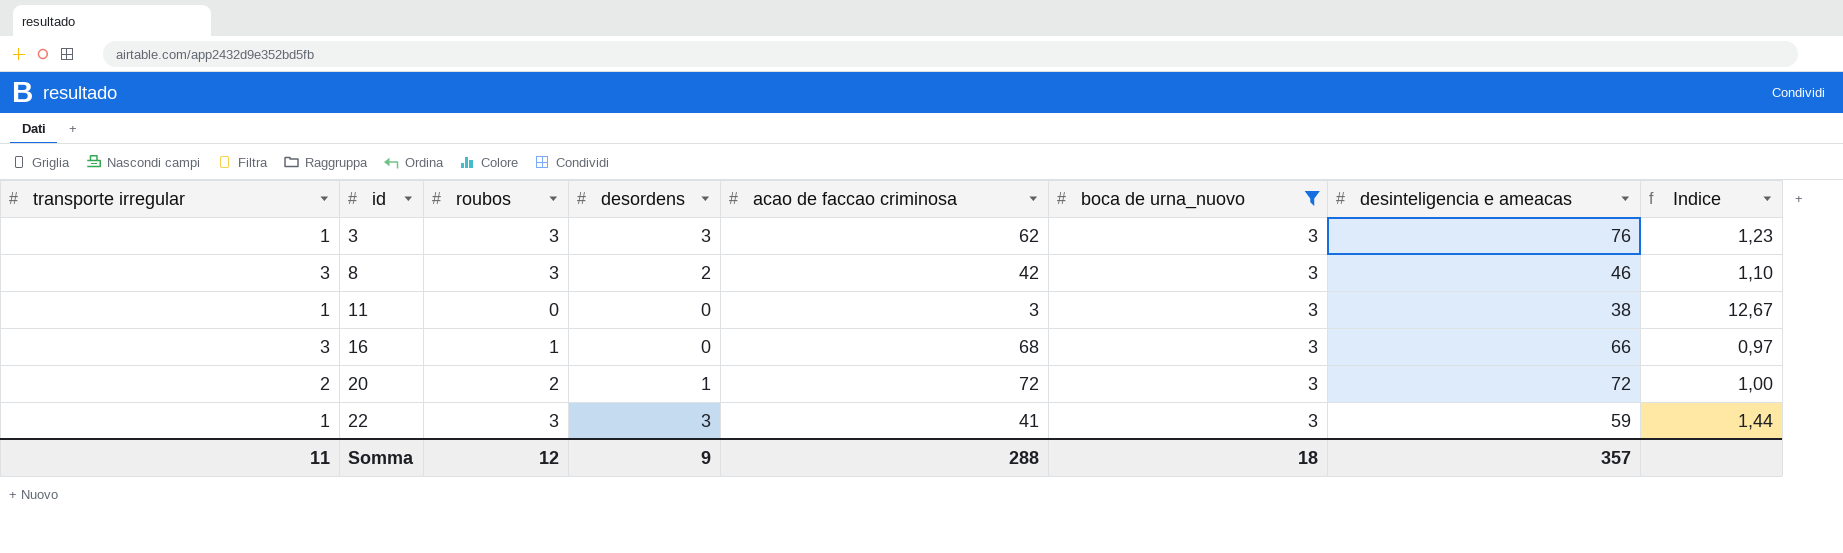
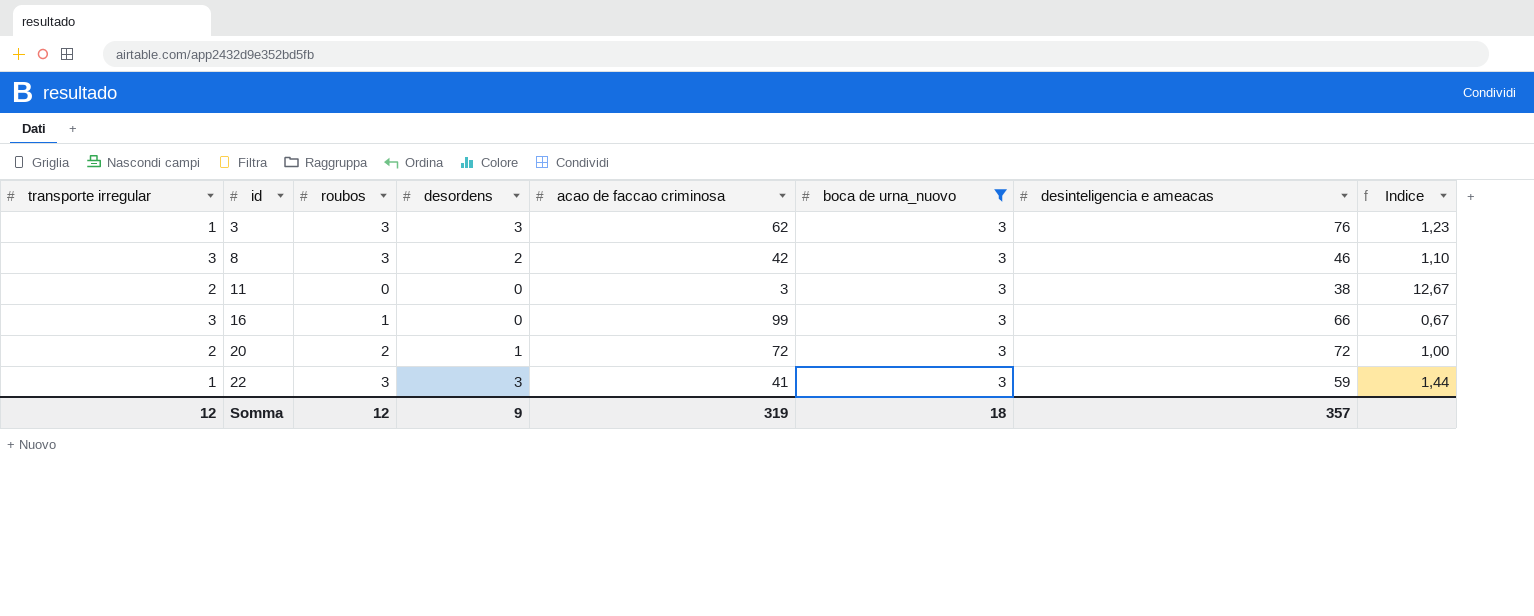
11 | transporte irregular: 1 -> 2
16 | acao de faccao criminosa: 68 -> 99
16 | Indice: 0,97 -> 0,67
Somma | transporte irregular: 11 -> 12
Somma | acao de faccao criminosa: 288 -> 319

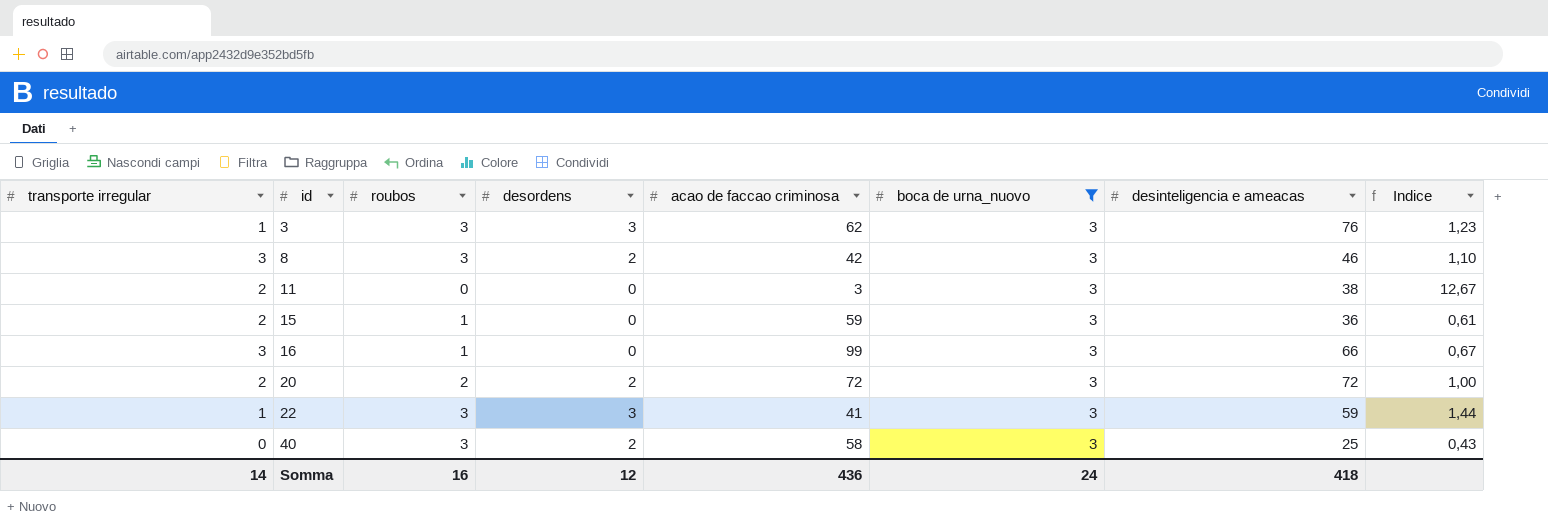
row 15: none -> 2 | 1 | 0 | 59 | 3 | 36 | 0,61
20 | desordens: 1 -> 2
row 40: none -> 0 | 3 | 2 | 58 | 3 | 25 | 0,43
Somma | transporte irregular: 12 -> 14
Somma | roubos: 12 -> 16
Somma | desordens: 9 -> 12
Somma | acao de faccao criminosa: 319 -> 436
Somma | boca de urna_nuovo: 18 -> 24
Somma | desinteligencia e ameacas: 357 -> 418

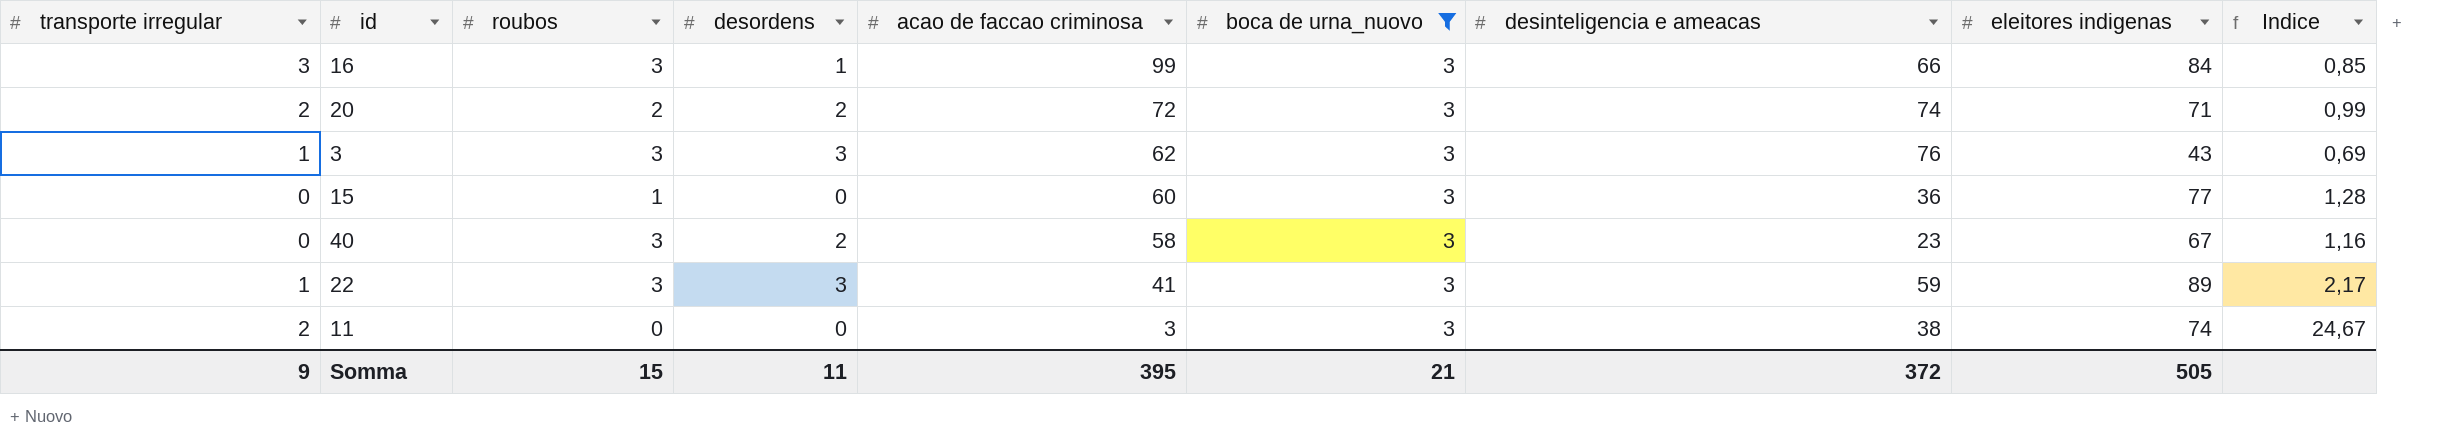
row order: id ascending -> acao de faccao criminosa descending
column eleitores indigenas | position: none -> 8
column Indice | formula: [desinteligencia e ameacas] / [acao de faccao criminosa] -> [eleitores indigenas] / [acao de faccao criminosa]
row 8: 3 | 3 | 2 | 42 | 3 | 46 | 1,10 -> none
16 | roubos: 1 -> 3
16 | desordens: 0 -> 1
20 | desinteligencia e ameacas: 72 -> 74
15 | transporte irregular: 2 -> 0
15 | acao de faccao criminosa: 59 -> 60
40 | desinteligencia e ameacas: 25 -> 23
Somma | transporte irregular: 14 -> 9
Somma | roubos: 16 -> 15
Somma | desordens: 12 -> 11
Somma | acao de faccao criminosa: 436 -> 395
Somma | boca de urna_nuovo: 24 -> 21
Somma | desinteligencia e ameacas: 418 -> 372

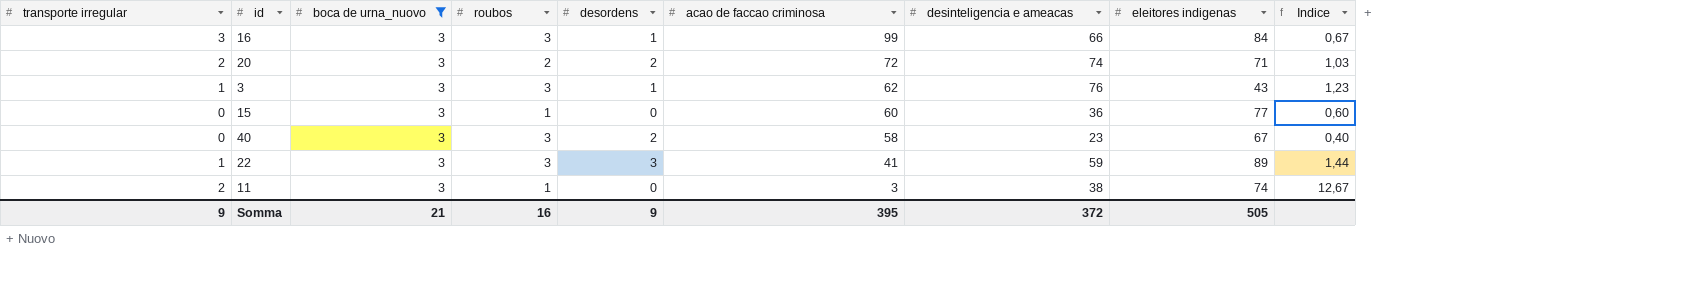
column boca de urna_nuovo | position: 6 -> 3
column Indice | formula: [eleitores indigenas] / [acao de faccao criminosa] -> [desinteligencia e ameacas] / [acao de faccao criminosa]
3 | desordens: 3 -> 1
11 | roubos: 0 -> 1
Somma | roubos: 15 -> 16
Somma | desordens: 11 -> 9

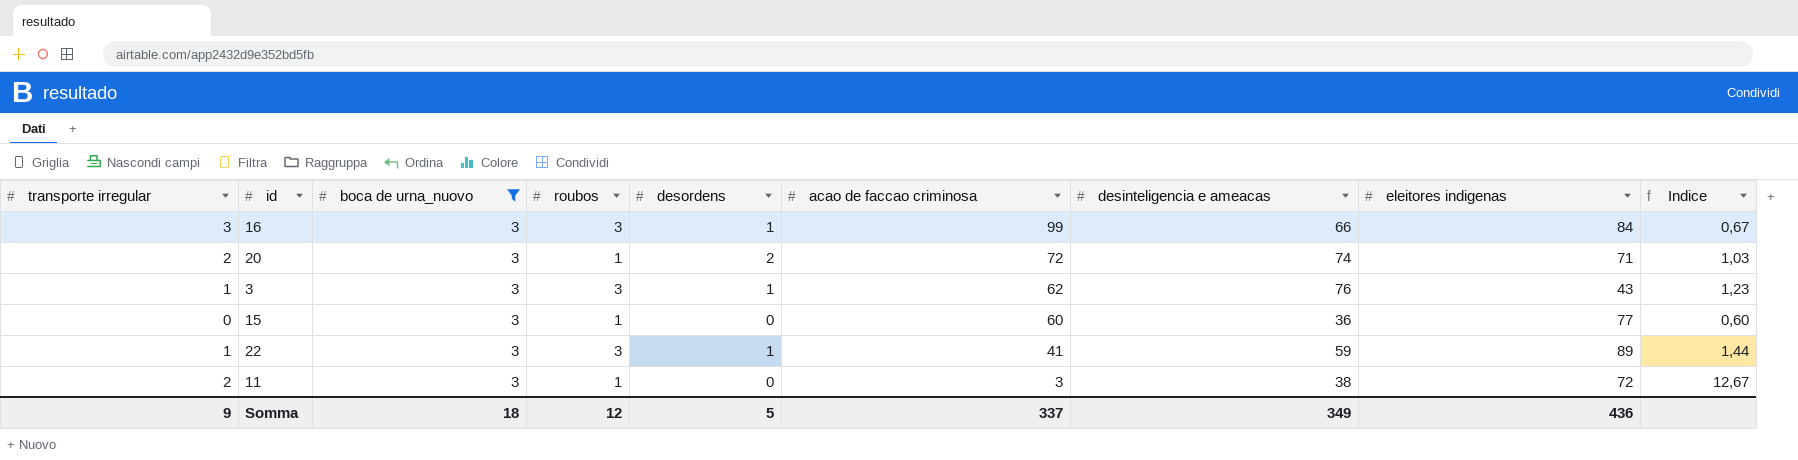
row 40: 0 | 3 | 3 | 2 | 58 | 23 | 67 | 0,40 -> none
20 | roubos: 2 -> 1
22 | desordens: 3 -> 1
11 | eleitores indigenas: 74 -> 72
Somma | boca de urna_nuovo: 21 -> 18
Somma | roubos: 16 -> 12
Somma | desordens: 9 -> 5
Somma | acao de faccao criminosa: 395 -> 337
Somma | desinteligencia e ameacas: 372 -> 349
Somma | eleitores indigenas: 505 -> 436

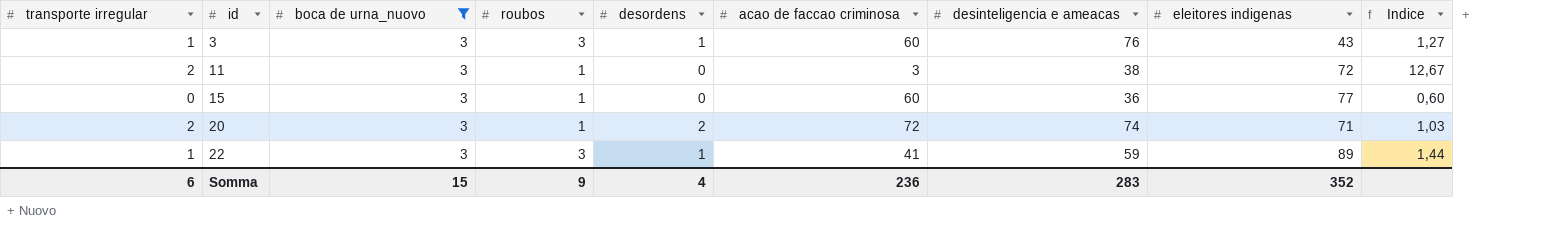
row order: acao de faccao criminosa descending -> id ascending
row 16: 3 | 3 | 3 | 1 | 99 | 66 | 84 | 0,67 -> none
3 | acao de faccao criminosa: 62 -> 60
3 | Indice: 1,23 -> 1,27
Somma | transporte irregular: 9 -> 6
Somma | boca de urna_nuovo: 18 -> 15
Somma | roubos: 12 -> 9
Somma | desordens: 5 -> 4
Somma | acao de faccao criminosa: 337 -> 236
Somma | desinteligencia e ameacas: 349 -> 283
Somma | eleitores indigenas: 436 -> 352

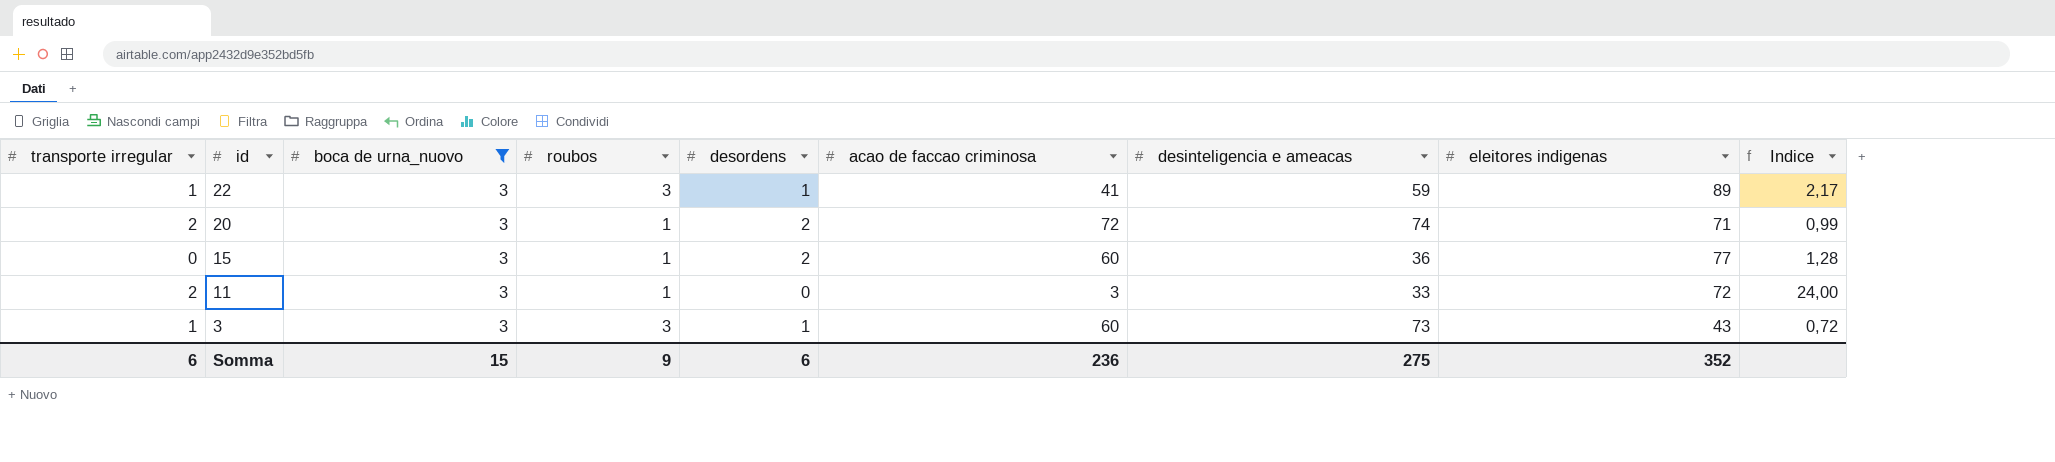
row order: id ascending -> id descending
column Indice | formula: [desinteligencia e ameacas] / [acao de faccao criminosa] -> [eleitores indigenas] / [acao de faccao criminosa]
15 | desordens: 0 -> 2
11 | desinteligencia e ameacas: 38 -> 33
3 | desinteligencia e ameacas: 76 -> 73
Somma | desordens: 4 -> 6
Somma | desinteligencia e ameacas: 283 -> 275

